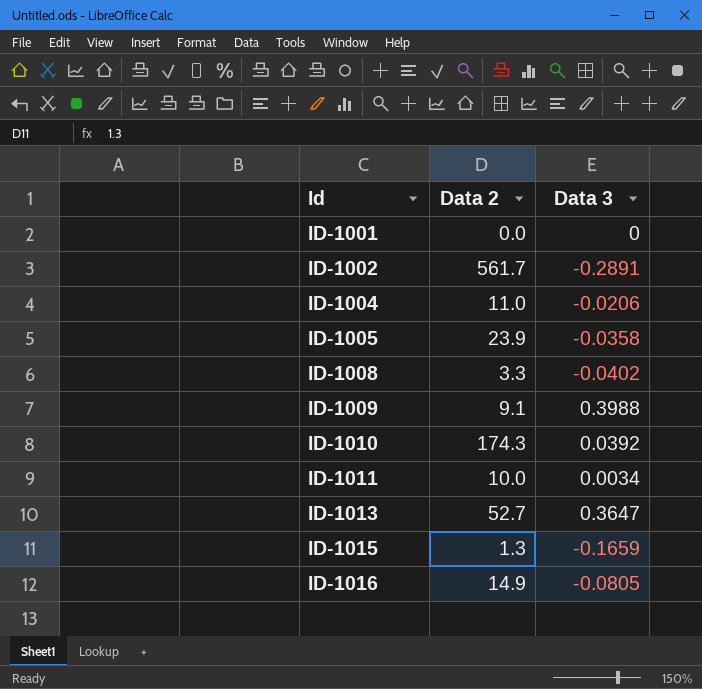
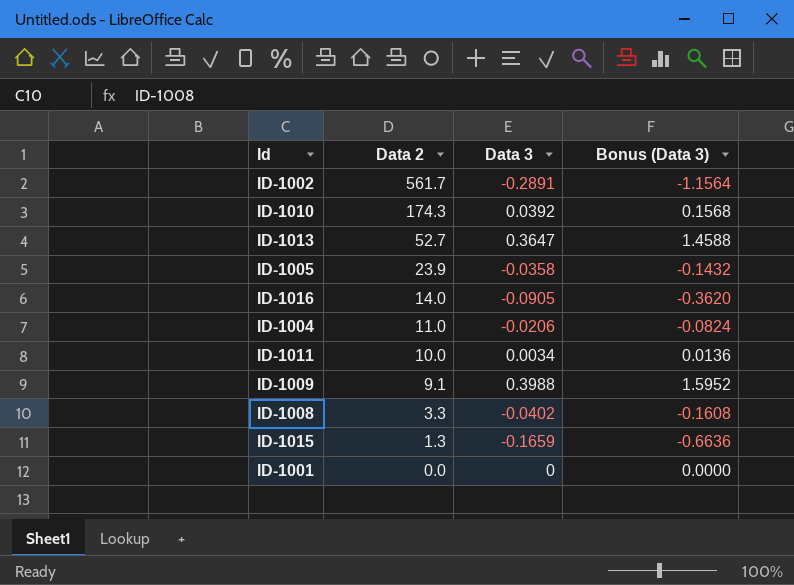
row order: Id ascending -> Data 2 descending
column Bonus (Data 3) | formula: none -> [Data 3] * 4
ID-1016 | Data 2: 14.9 -> 14.0
ID-1016 | Data 3: -0.0805 -> -0.0905

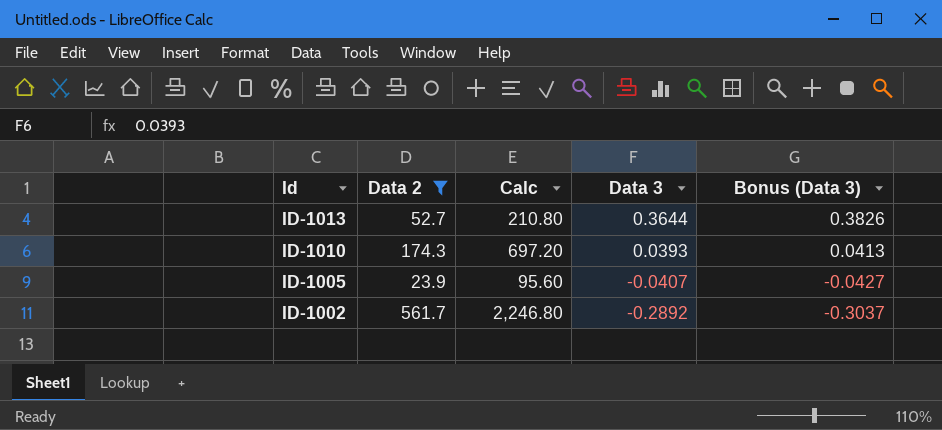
filter: none -> Data 2 >= 23.9
row order: Data 2 descending -> Id descending
column Calc | formula: none -> [Data 2] * 4
column Bonus (Data 3) | formula: [Data 3] * 4 -> [Data 3] * 1.05
ID-1013 | Data 3: 0.3647 -> 0.3644
ID-1010 | Data 3: 0.0392 -> 0.0393
ID-1005 | Data 3: -0.0358 -> -0.0407
ID-1002 | Data 3: -0.2891 -> -0.2892

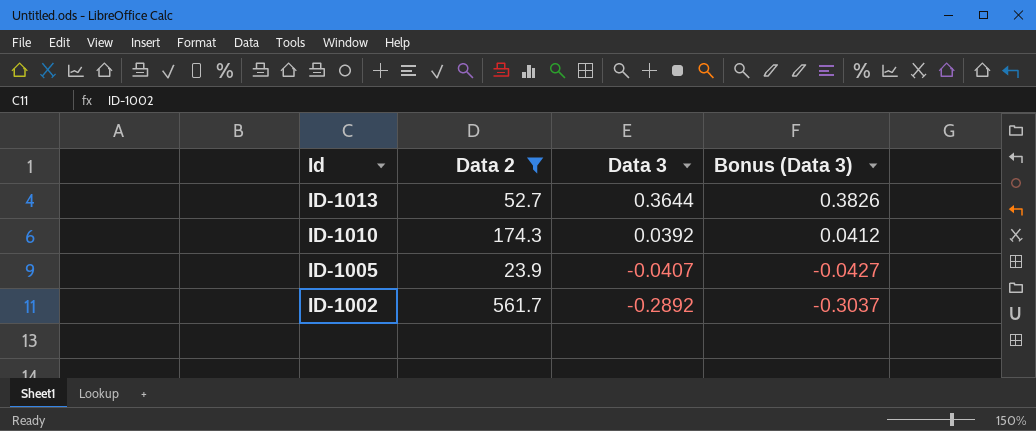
column Calc | formula: [Data 2] * 4 -> none
ID-1010 | Data 3: 0.0393 -> 0.0392
ID-1010 | Bonus (Data 3): 0.0413 -> 0.0412

